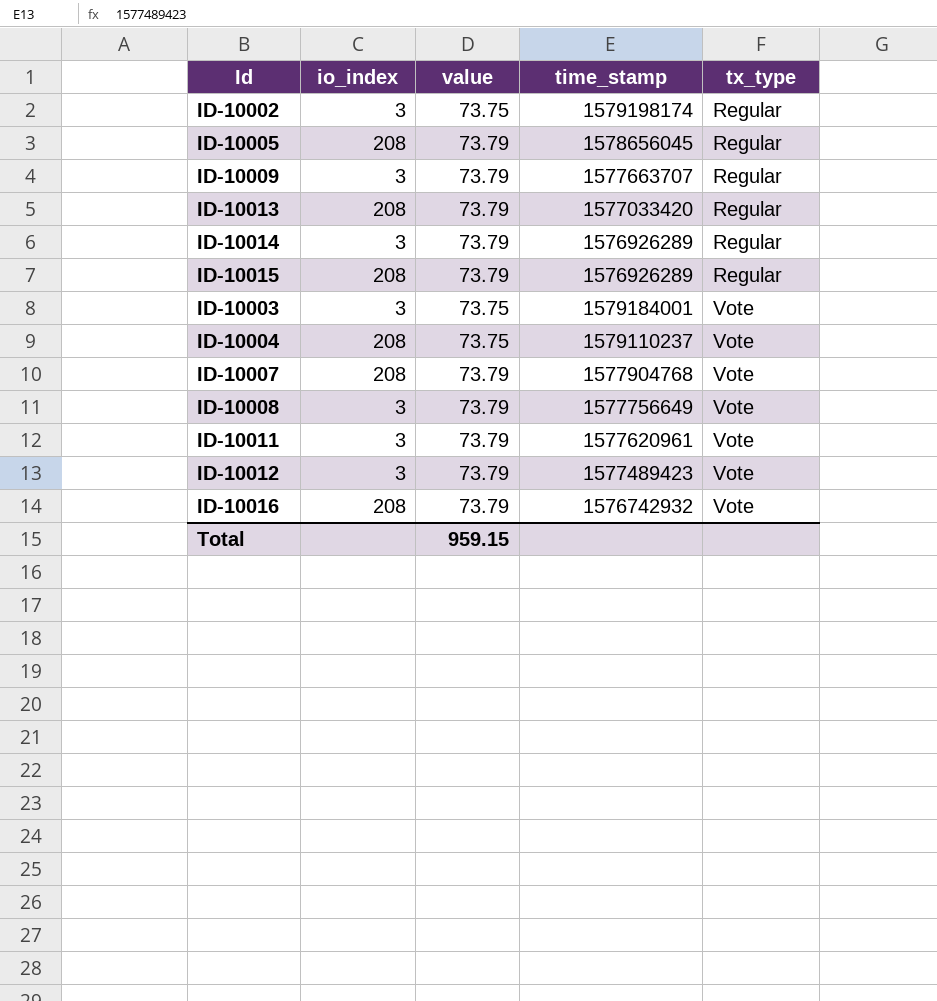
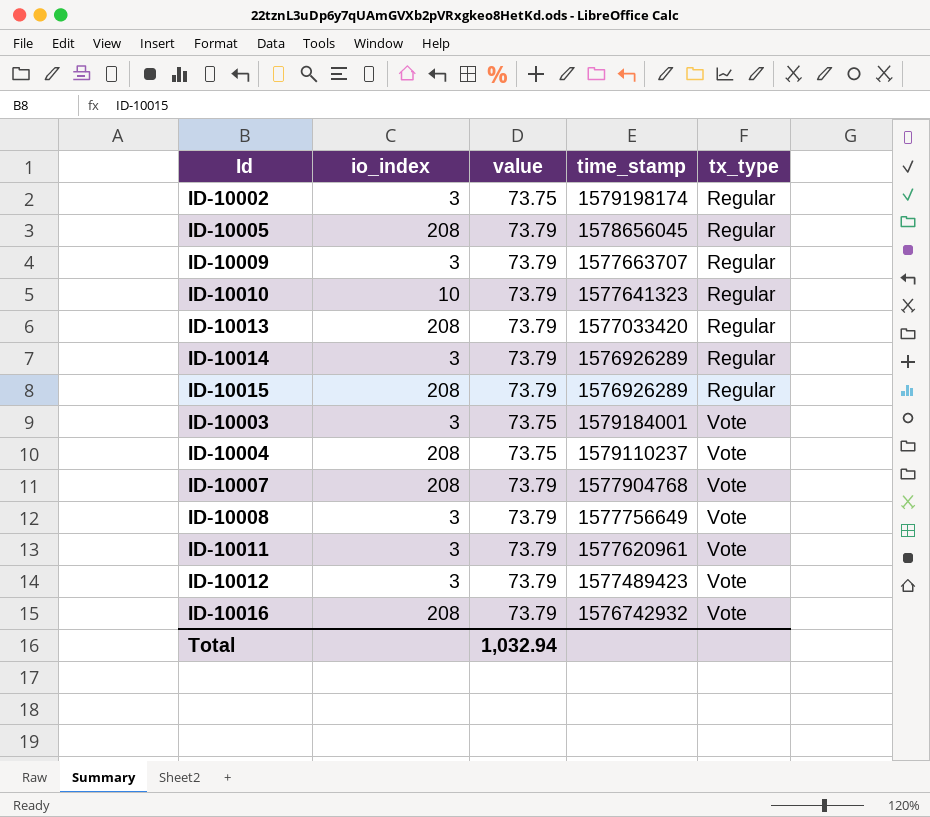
row ID-10010: none -> 10 | 73.79 | 1577641323 | Regular
Total | value: 959.15 -> 1,032.94

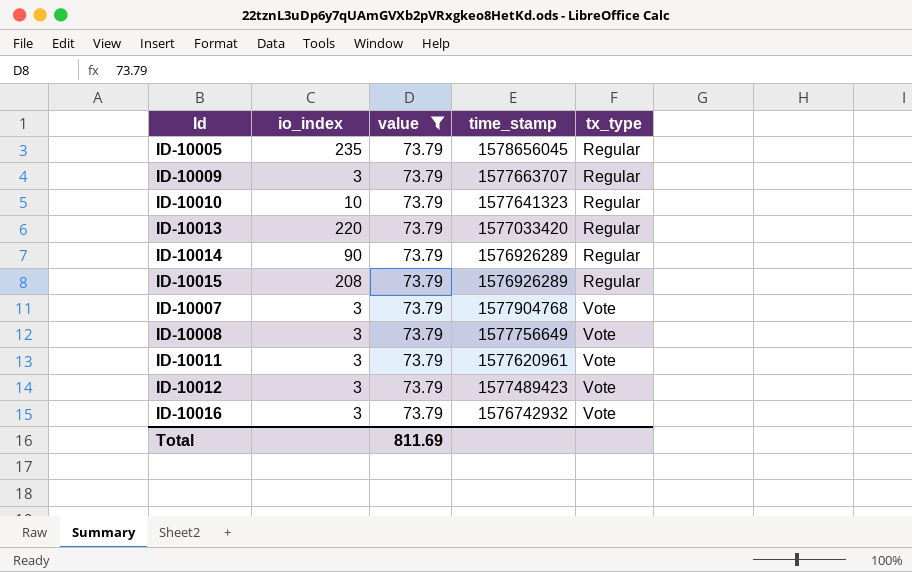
filter: none -> value = 73.79
ID-10005 | io_index: 208 -> 235
ID-10013 | io_index: 208 -> 220
ID-10014 | io_index: 3 -> 90
ID-10007 | io_index: 208 -> 3
ID-10016 | io_index: 208 -> 3
Total | value: 1,032.94 -> 811.69

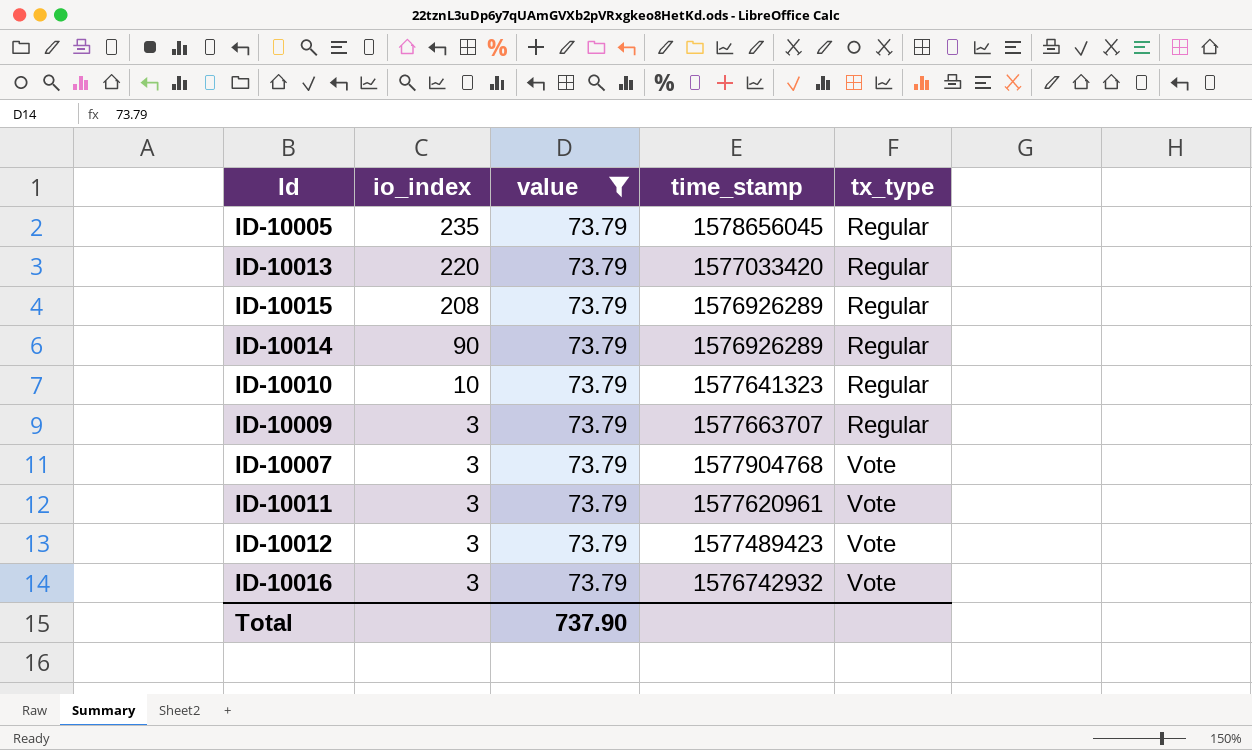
row order: tx_type ascending -> io_index descending
row ID-10008: 3 | 73.79 | 1577756649 | Vote -> none
Total | value: 811.69 -> 737.90

